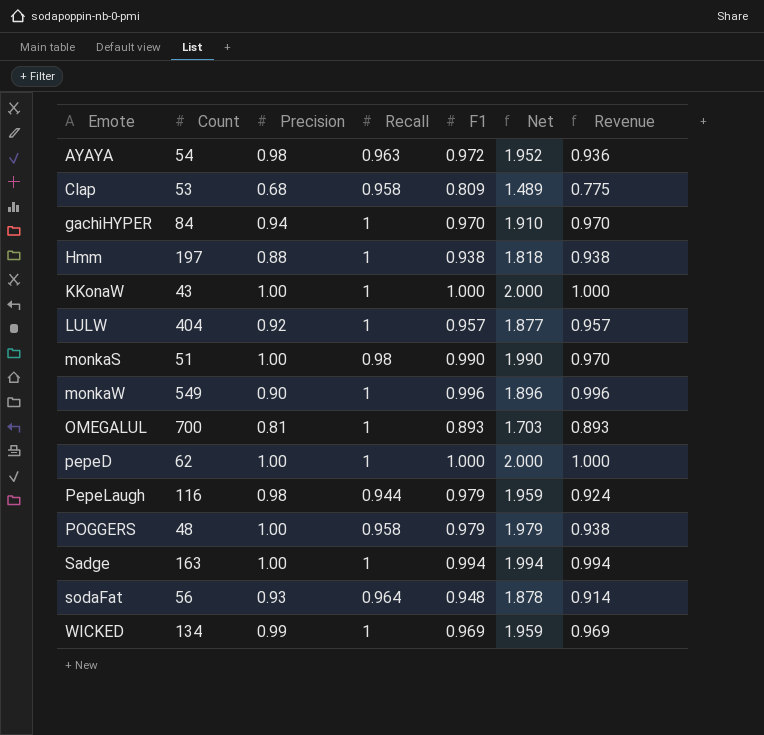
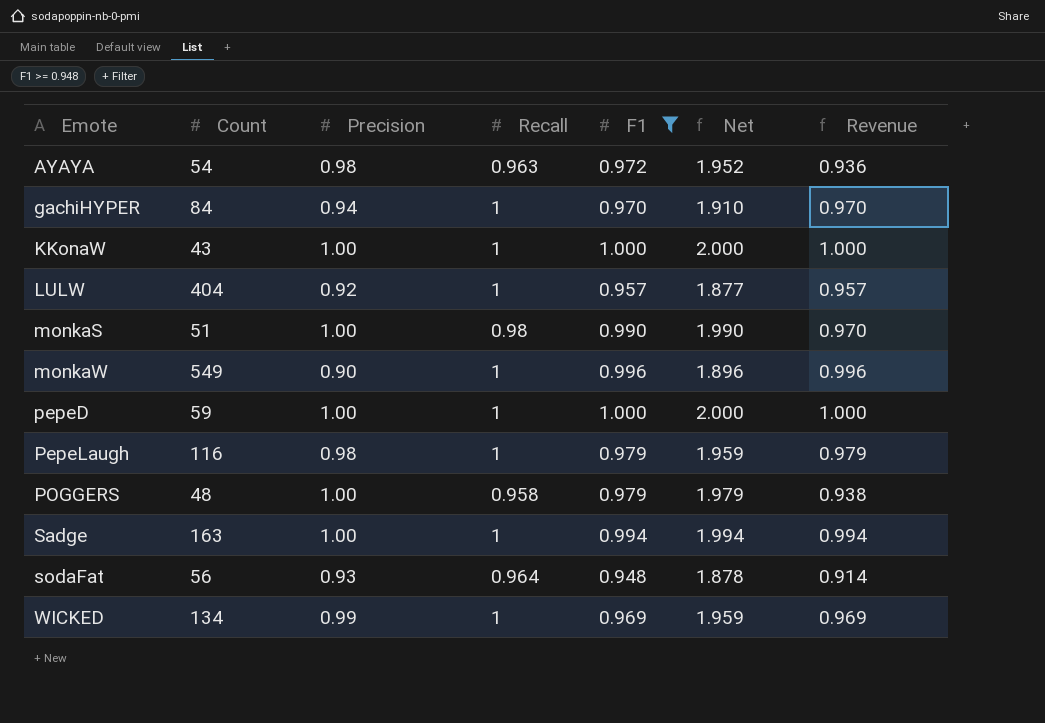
filter: none -> F1 >= 0.948
pepeD | Count: 62 -> 59
PepeLaugh | Recall: 0.944 -> 1
PepeLaugh | Revenue: 0.924 -> 0.979

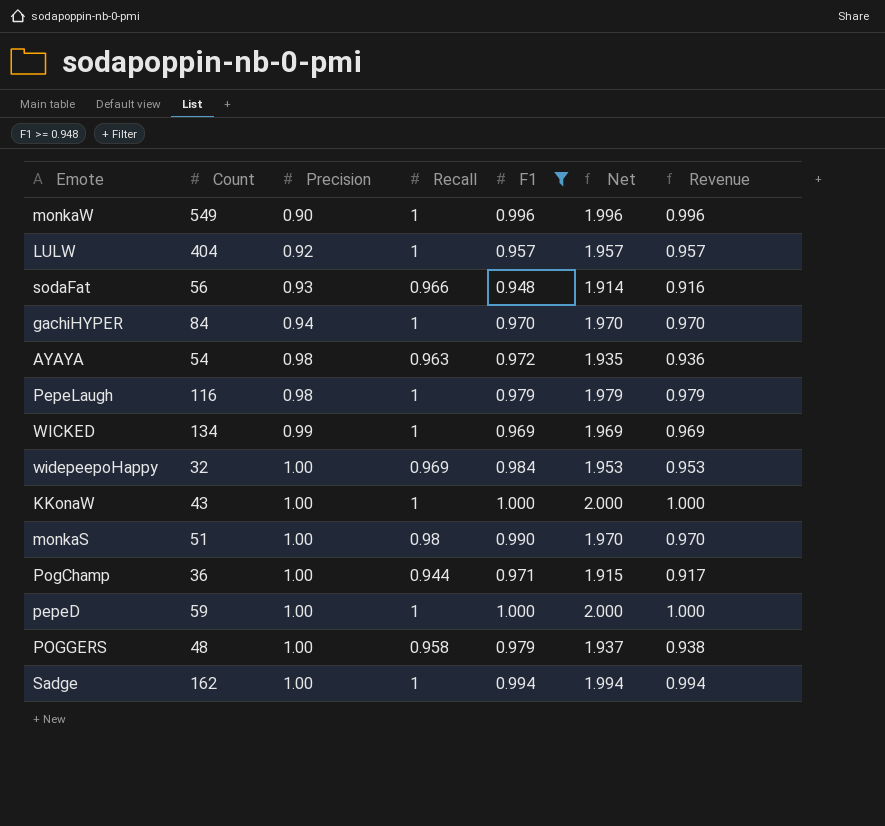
row order: Emote ascending -> Precision ascending
column Net | formula: [Precision] + [F1] -> [Recall] + [F1]
sodaFat | Recall: 0.964 -> 0.966
sodaFat | Revenue: 0.914 -> 0.916
row widepeepoHappy: none -> 32 | 1.00 | 0.969 | 0.984 | 1.953 | 0.953
row PogChamp: none -> 36 | 1.00 | 0.944 | 0.971 | 1.915 | 0.917
Sadge | Count: 163 -> 162

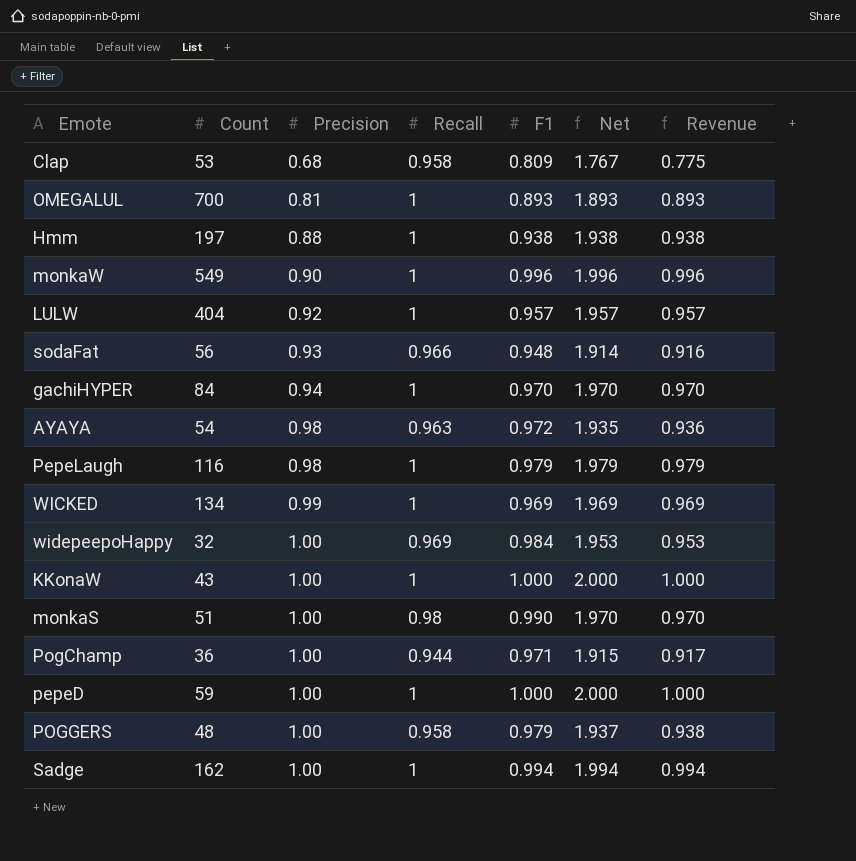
filter: F1 >= 0.948 -> none

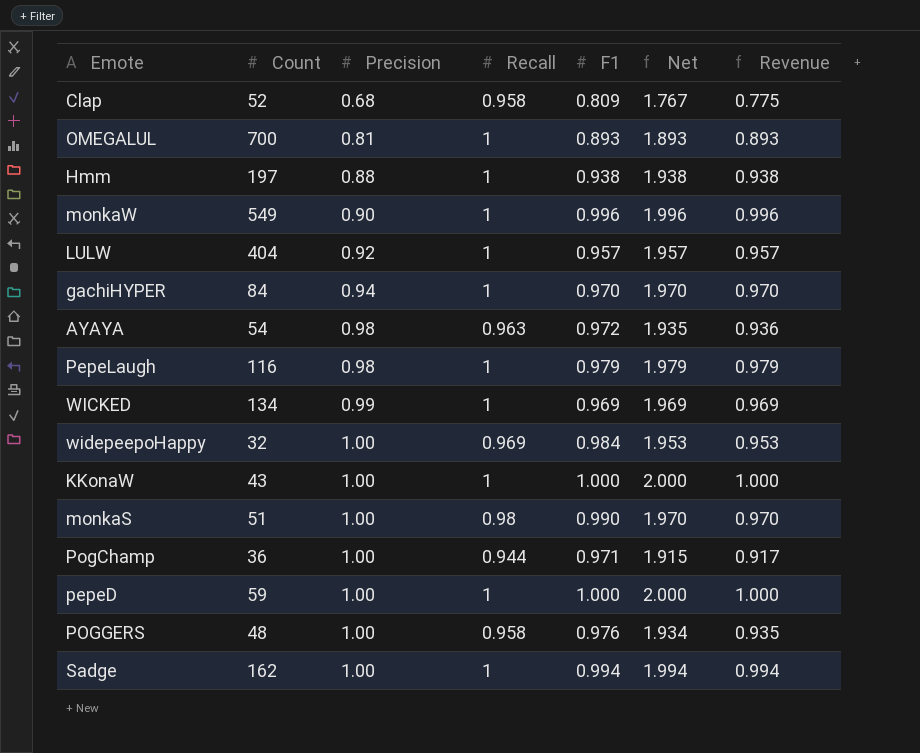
row sodaFat: 56 | 0.93 | 0.966 | 0.948 | 1.914 | 0.916 -> none
Clap | Count: 53 -> 52
POGGERS | F1: 0.979 -> 0.976
POGGERS | Net: 1.937 -> 1.934
POGGERS | Revenue: 0.938 -> 0.935

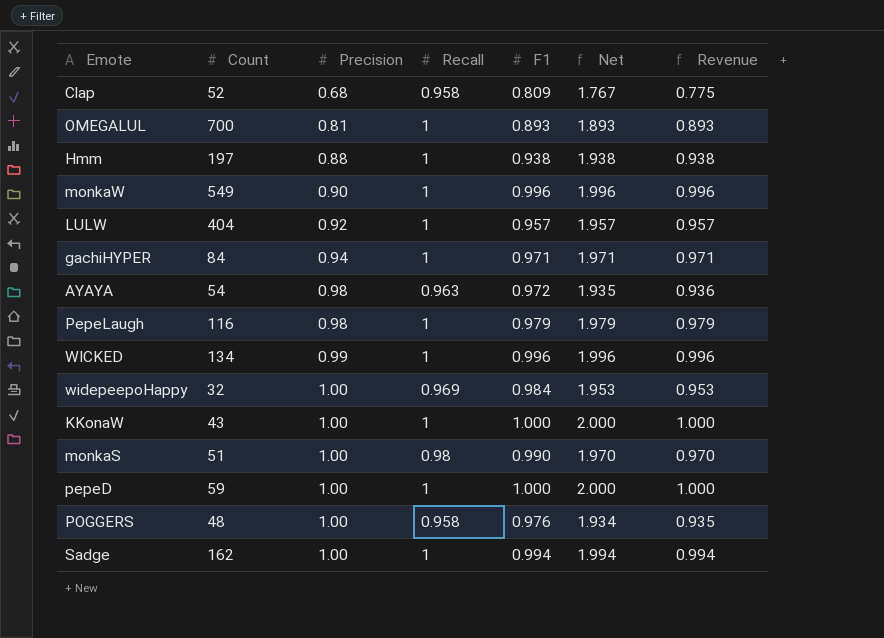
row PogChamp: 36 | 1.00 | 0.944 | 0.971 | 1.915 | 0.917 -> none
gachiHYPER | F1: 0.970 -> 0.971
gachiHYPER | Net: 1.970 -> 1.971
gachiHYPER | Revenue: 0.970 -> 0.971
WICKED | F1: 0.969 -> 0.996
WICKED | Net: 1.969 -> 1.996
WICKED | Revenue: 0.969 -> 0.996

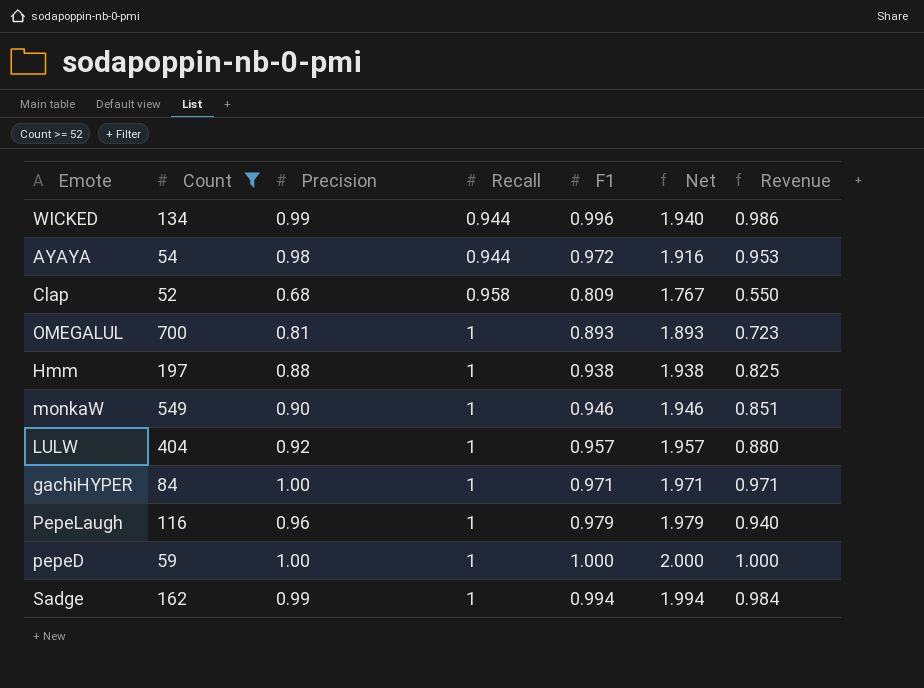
filter: none -> Count >= 52
row order: Precision ascending -> Recall ascending
column Revenue | formula: [Recall] * [F1] -> [Precision] * [F1]
WICKED | Recall: 1 -> 0.944
WICKED | Net: 1.996 -> 1.940
AYAYA | Recall: 0.963 -> 0.944
AYAYA | Net: 1.935 -> 1.916
monkaW | F1: 0.996 -> 0.946
monkaW | Net: 1.996 -> 1.946
gachiHYPER | Precision: 0.94 -> 1.00
PepeLaugh | Precision: 0.98 -> 0.96
Sadge | Precision: 1.00 -> 0.99

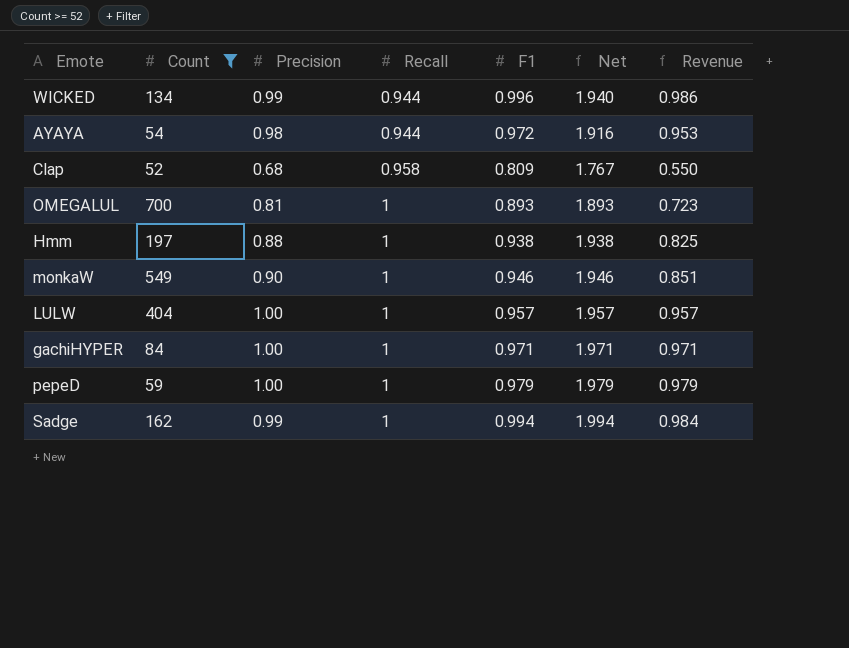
row PepeLaugh: 116 | 0.96 | 1 | 0.979 | 1.979 | 0.940 -> none
LULW | Precision: 0.92 -> 1.00
LULW | Revenue: 0.880 -> 0.957
pepeD | F1: 1.000 -> 0.979
pepeD | Net: 2.000 -> 1.979
pepeD | Revenue: 1.000 -> 0.979

